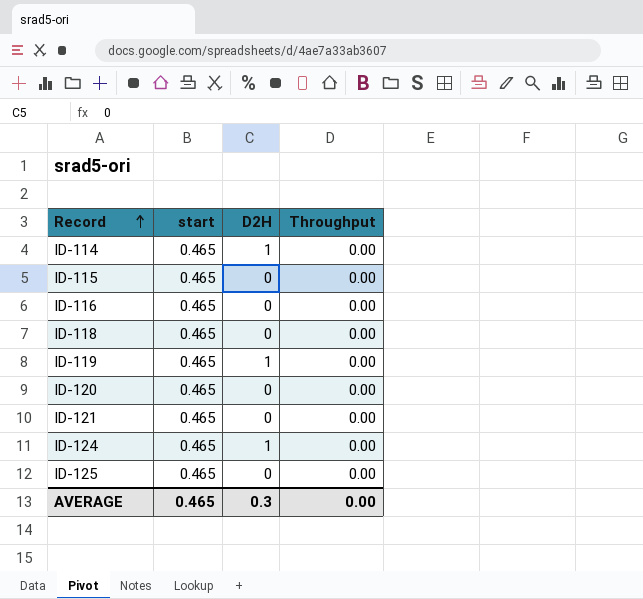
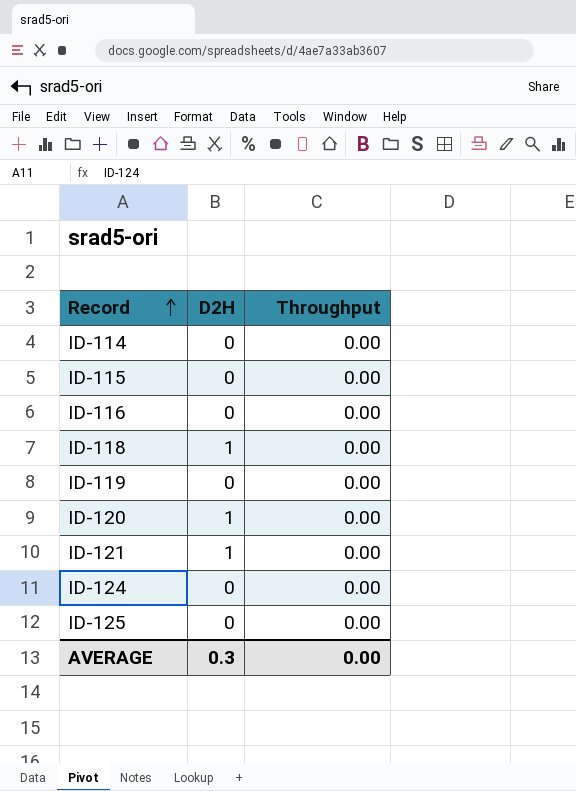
column start | position: 2 -> none
ID-114 | D2H: 1 -> 0
ID-118 | D2H: 0 -> 1
ID-119 | D2H: 1 -> 0
ID-120 | D2H: 0 -> 1
ID-121 | D2H: 0 -> 1
ID-124 | D2H: 1 -> 0

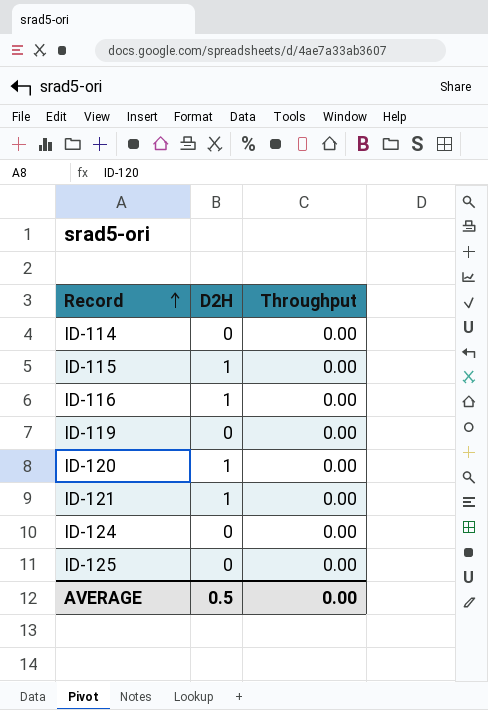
row ID-118: 1 | 0.00 -> none
ID-115 | D2H: 0 -> 1
ID-116 | D2H: 0 -> 1
AVERAGE | D2H: 0.3 -> 0.5

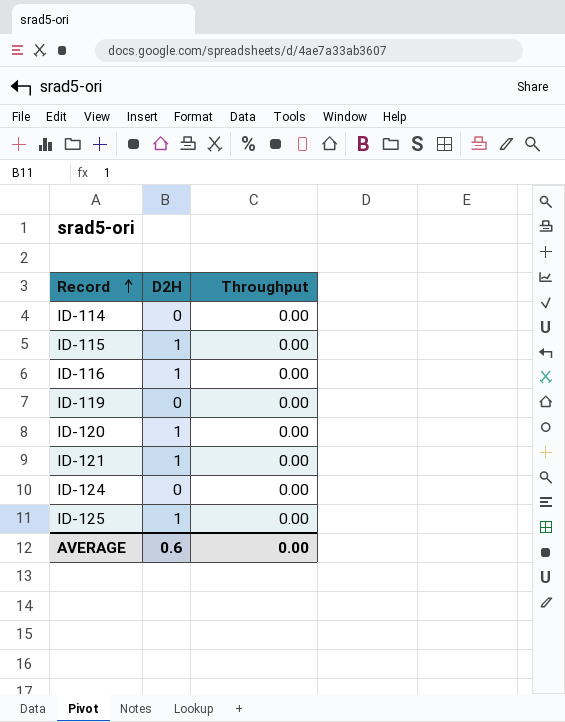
ID-125 | D2H: 0 -> 1
AVERAGE | D2H: 0.5 -> 0.6

